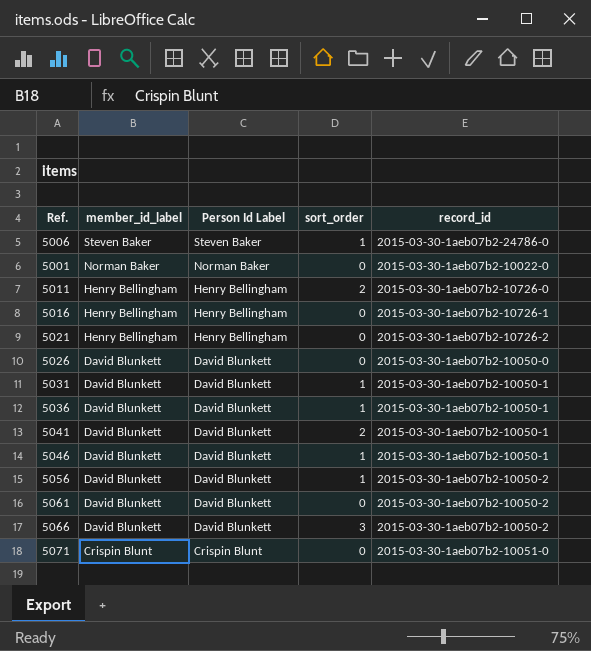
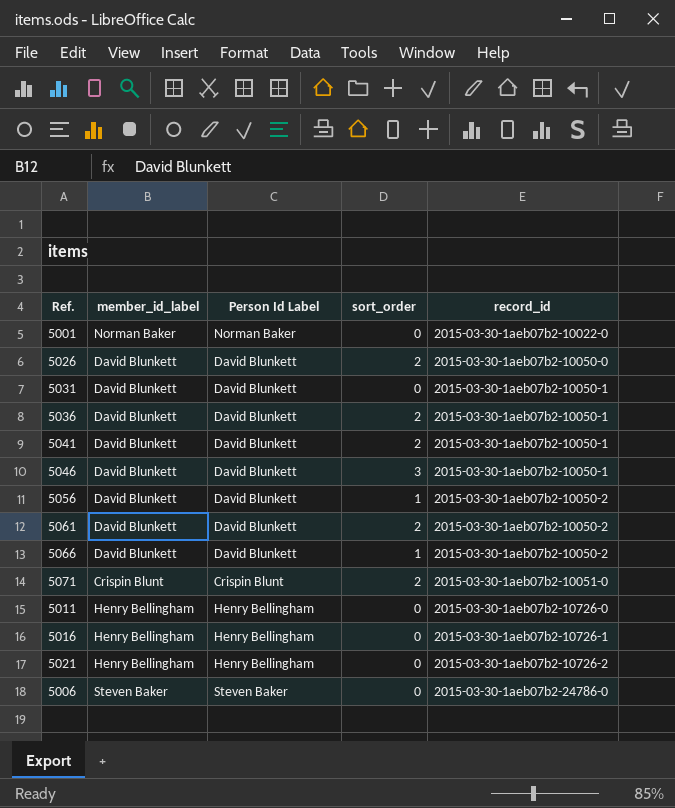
row order: member_id_label descending -> record_id ascending
5026 | sort_order: 0 -> 2
5031 | sort_order: 1 -> 0
5036 | sort_order: 1 -> 2
5046 | sort_order: 1 -> 3
5061 | sort_order: 0 -> 2
5066 | sort_order: 3 -> 1
5071 | sort_order: 0 -> 2
5011 | sort_order: 2 -> 0
5006 | sort_order: 1 -> 0

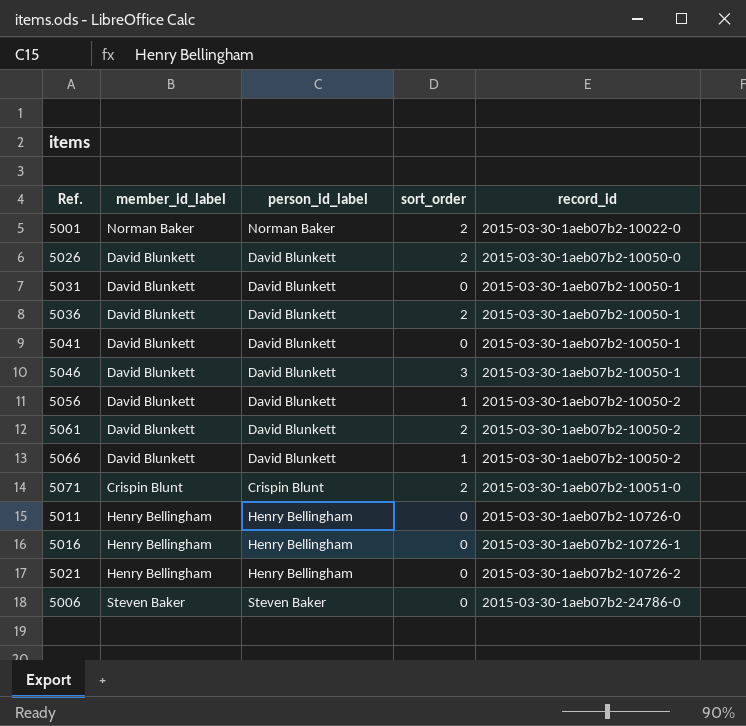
column name: Person Id Label -> person_id_label
5001 | sort_order: 0 -> 2
5041 | sort_order: 2 -> 0

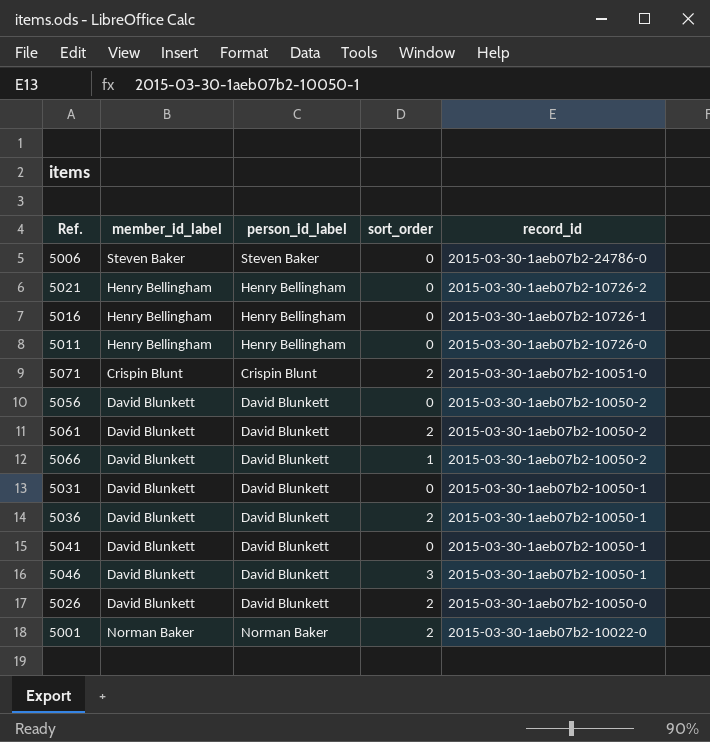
row order: record_id ascending -> record_id descending
5056 | sort_order: 1 -> 0

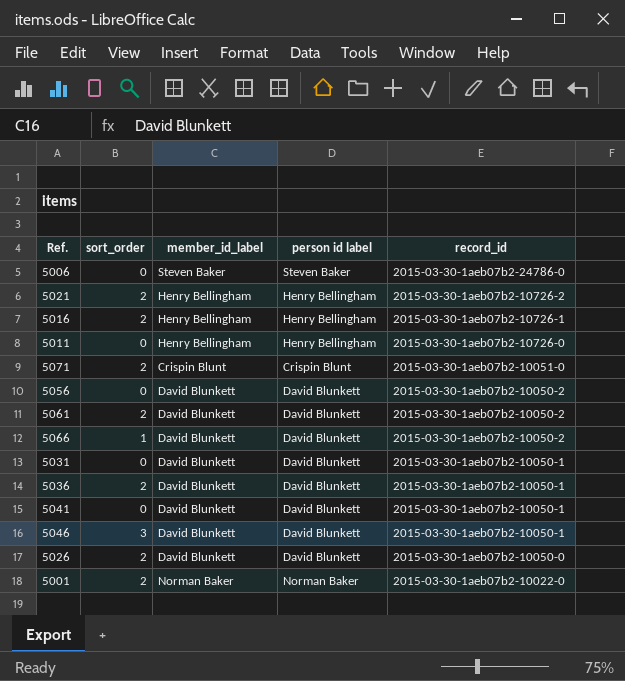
column sort_order | position: 4 -> 2
column name: person_id_label -> person id label
5021 | sort_order: 0 -> 2
5016 | sort_order: 0 -> 2

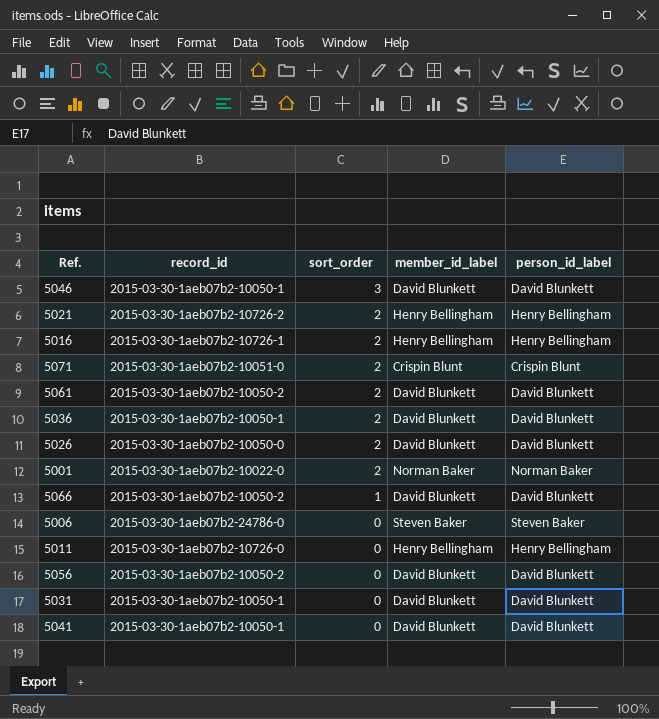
row order: record_id descending -> sort_order descending
column record_id | position: 5 -> 2
column name: person id label -> person_id_label

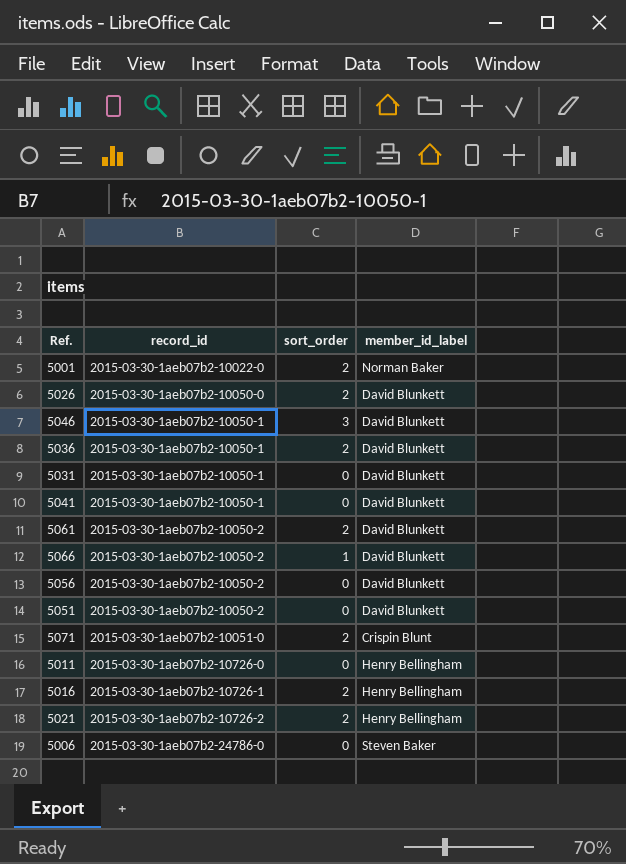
row order: sort_order descending -> record_id ascending
column person_id_label | position: 5 -> none
row 5051: none -> 2015-03-30-1aeb07b2-10050-2 | 0 | David Blunkett

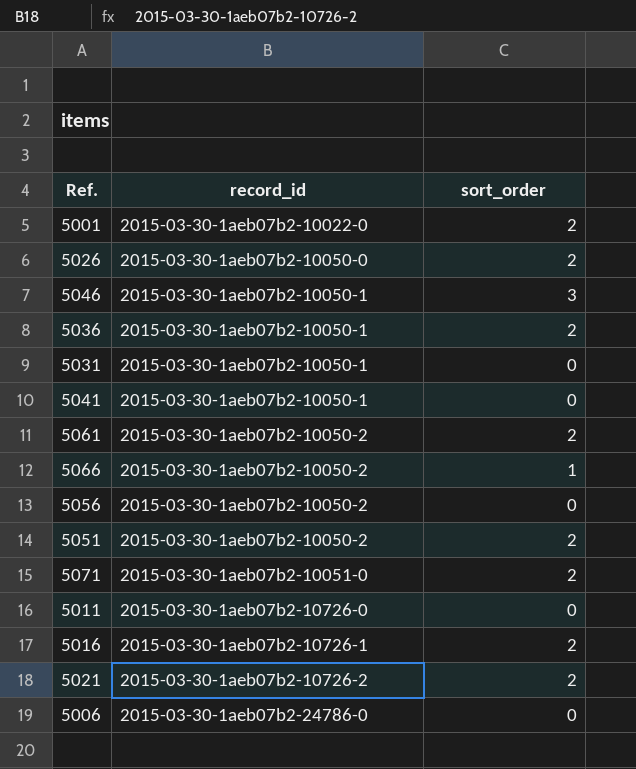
column member_id_label | position: 4 -> none
5051 | sort_order: 0 -> 2

